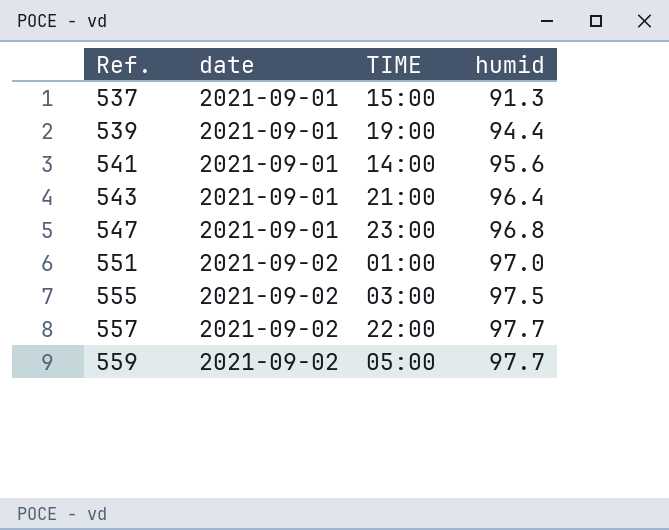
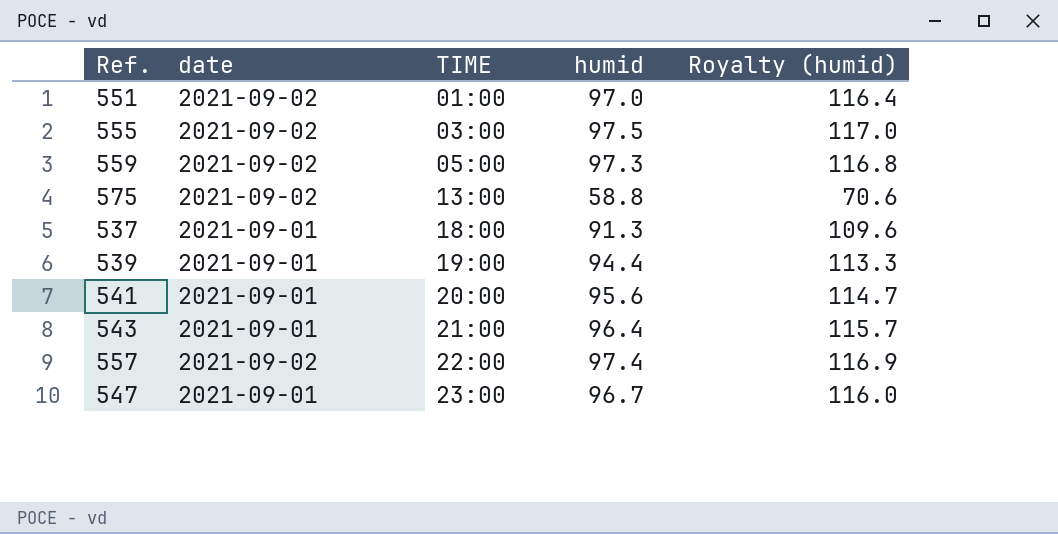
row order: Ref. ascending -> TIME ascending
column Royalty (humid) | formula: none -> [humid] * 1.2
559 | humid: 97.7 -> 97.3
row 575: none -> 2021-09-02 | 13:00 | 58.8 | 70.6
537 | TIME: 15:00 -> 18:00
541 | TIME: 14:00 -> 20:00
557 | humid: 97.7 -> 97.4
547 | humid: 96.8 -> 96.7

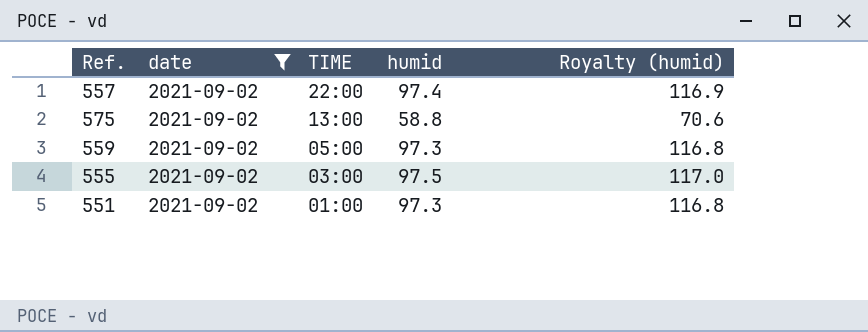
filter: none -> date = 2021-09-02
row order: TIME ascending -> TIME descending
551 | humid: 97.0 -> 97.3
551 | Royalty (humid): 116.4 -> 116.8

